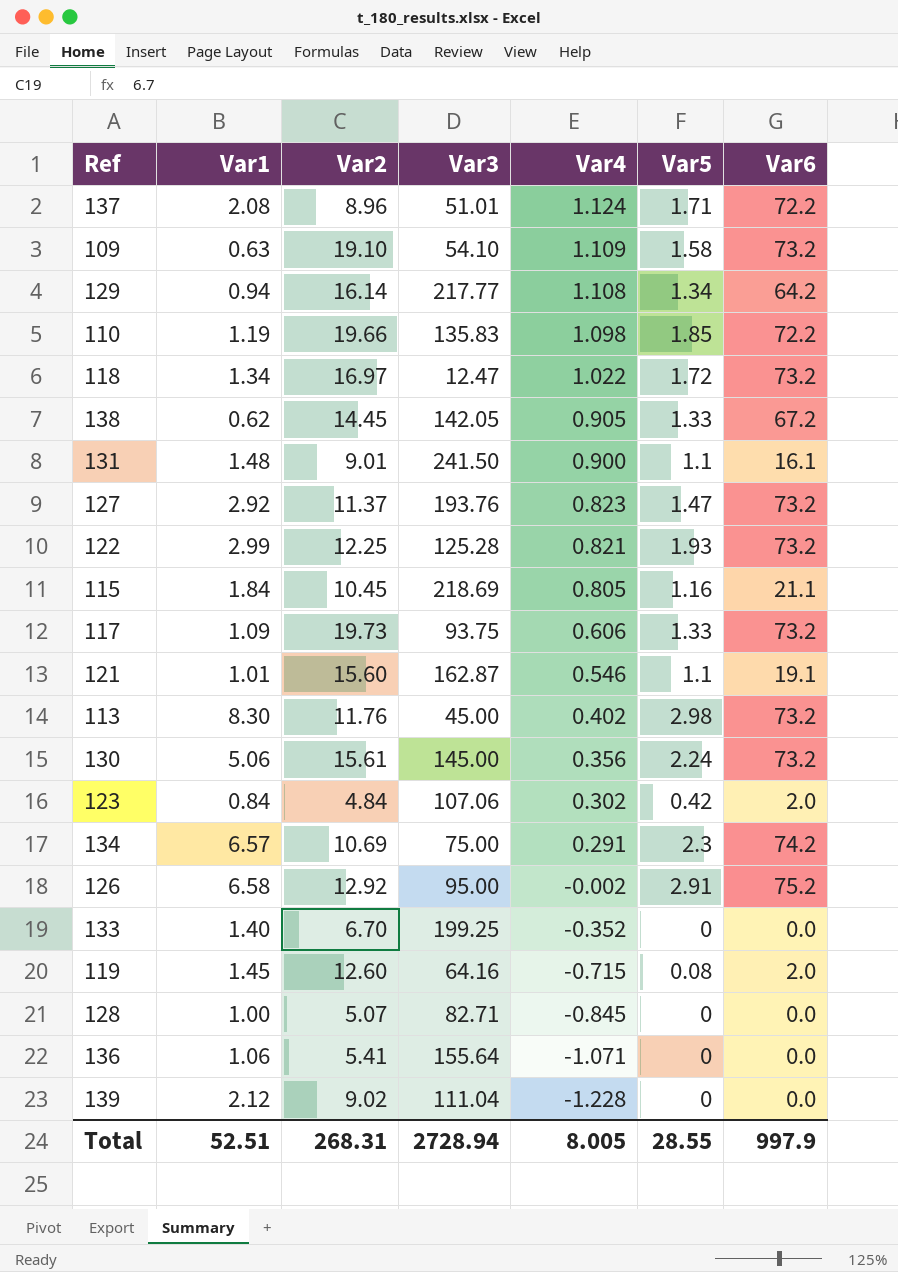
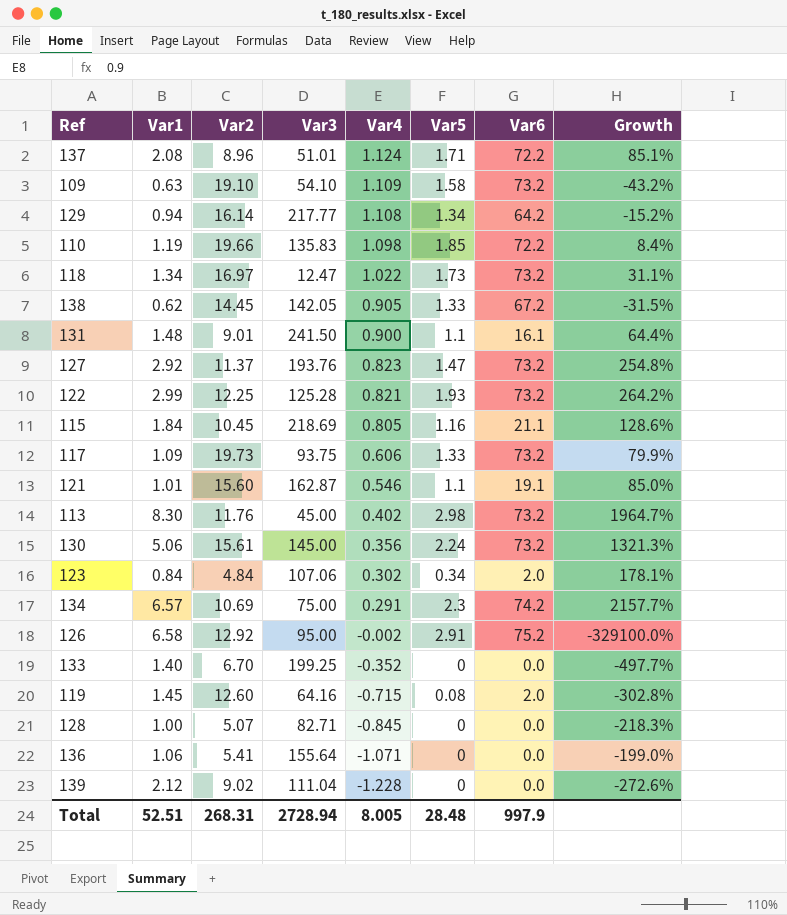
column Growth | formula: none -> ([Var1] - [Var4]) / [Var4]
118 | Var5: 1.72 -> 1.73
123 | Var5: 0.42 -> 0.34
Total | Var5: 28.55 -> 28.48

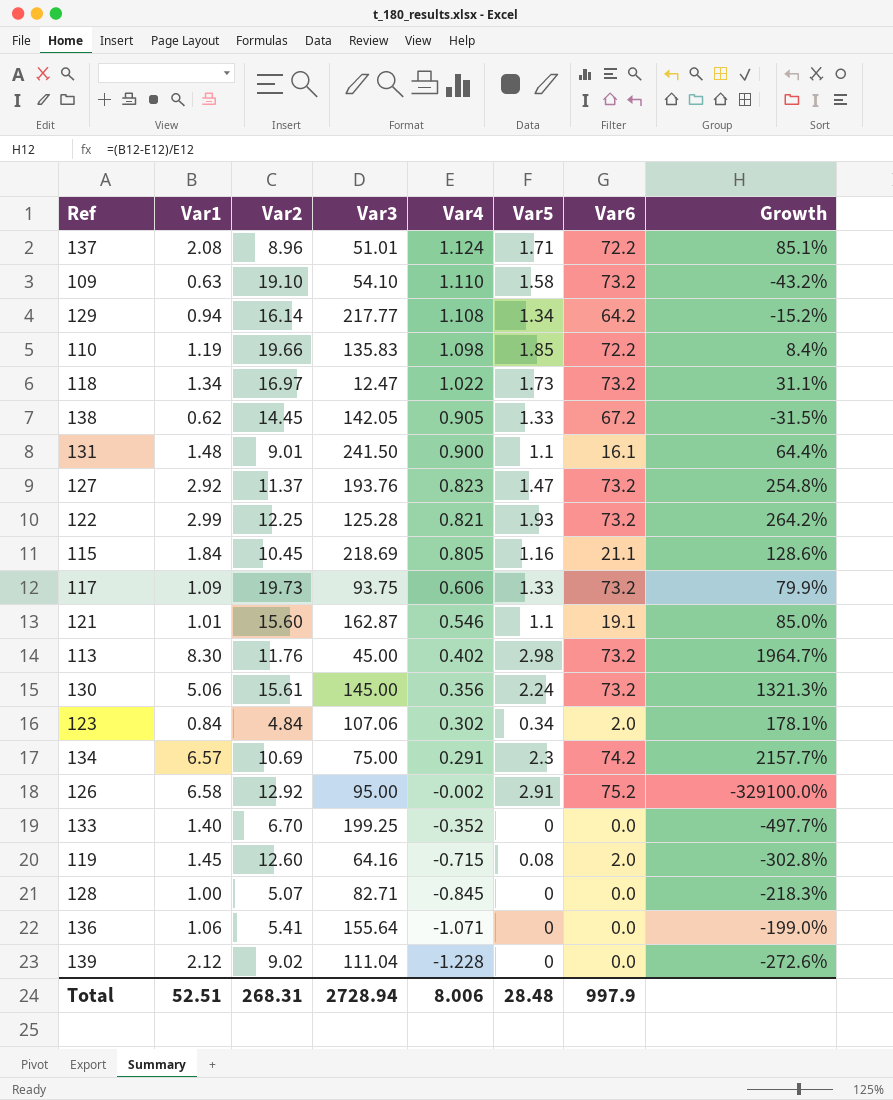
109 | Var4: 1.109 -> 1.110
Total | Var4: 8.005 -> 8.006

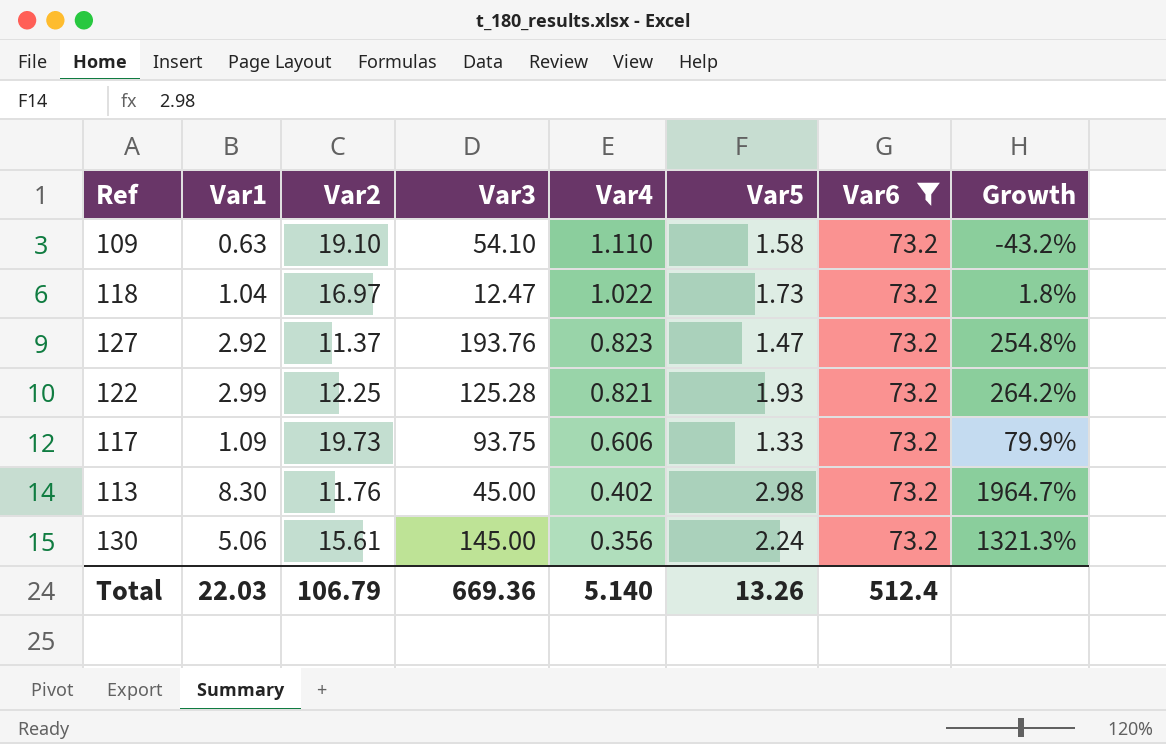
filter: none -> Var6 = 73.2
118 | Var1: 1.34 -> 1.04
118 | Growth: 31.1% -> 1.8%
Total | Var1: 52.51 -> 22.03
Total | Var2: 268.31 -> 106.79
Total | Var3: 2728.94 -> 669.36
Total | Var4: 8.006 -> 5.140
Total | Var5: 28.48 -> 13.26
Total | Var6: 997.9 -> 512.4

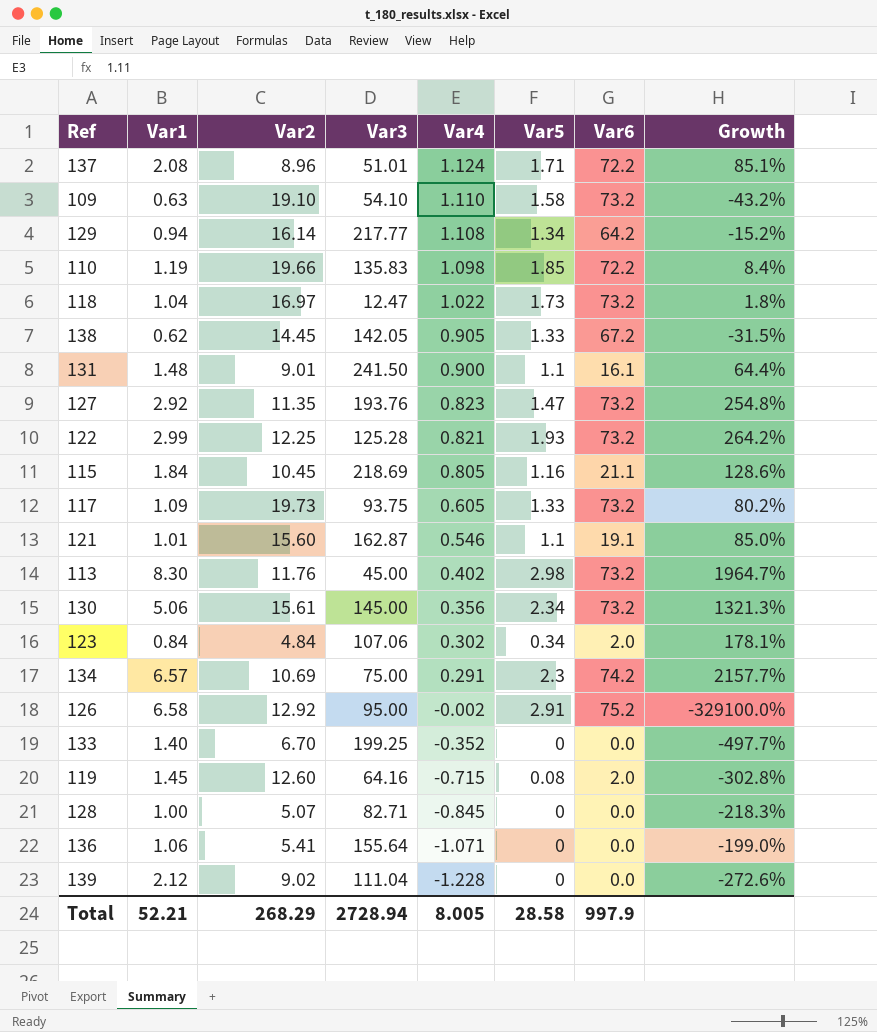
filter: Var6 = 73.2 -> none
127 | Var2: 11.37 -> 11.35
117 | Var4: 0.606 -> 0.605
117 | Growth: 79.9% -> 80.2%
130 | Var5: 2.24 -> 2.34
Total | Var1: 22.03 -> 52.21
Total | Var2: 106.79 -> 268.29
Total | Var3: 669.36 -> 2728.94
Total | Var4: 5.140 -> 8.005
Total | Var5: 13.26 -> 28.58
Total | Var6: 512.4 -> 997.9

